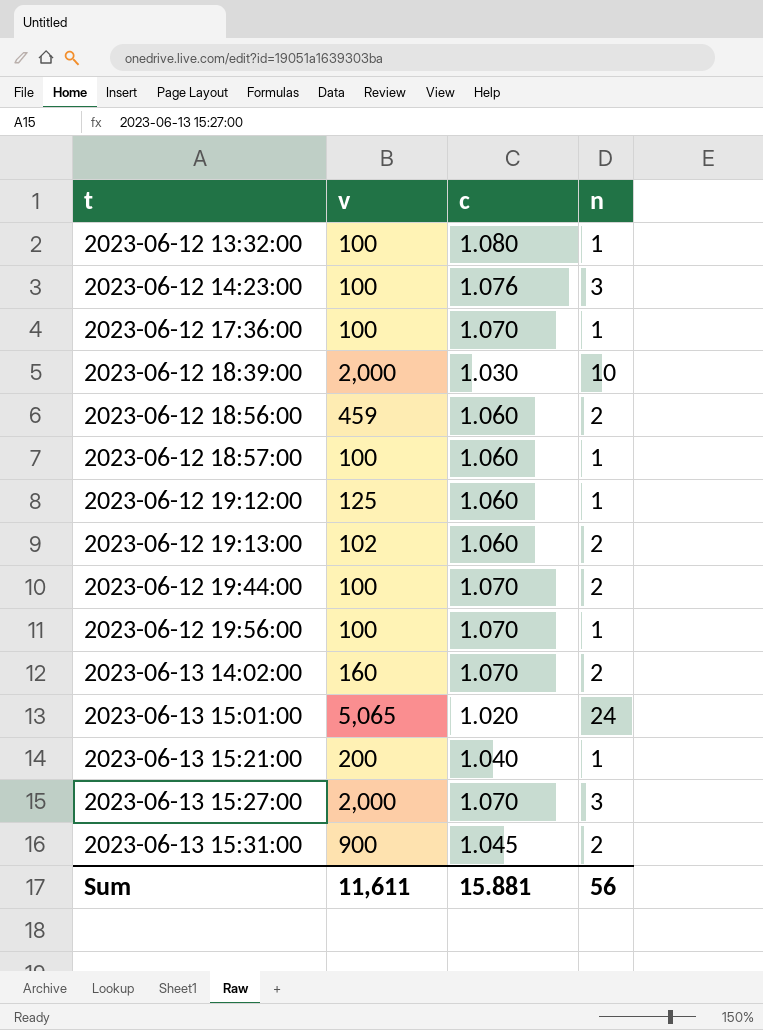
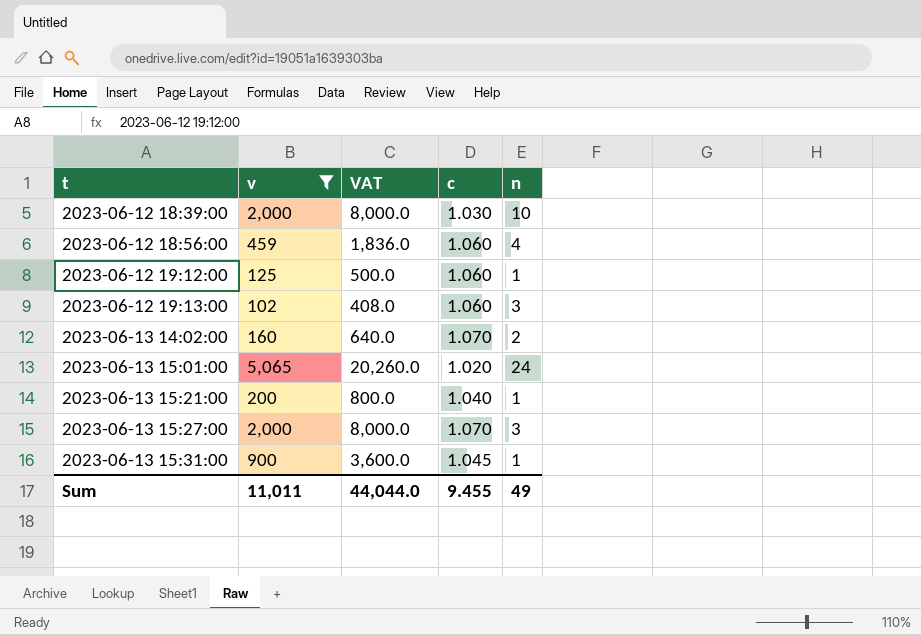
filter: none -> v != 100
column VAT | formula: none -> [v] * 4
2023-06-12 18:56:00 | n: 2 -> 4
2023-06-12 19:13:00 | n: 2 -> 3
2023-06-13 15:31:00 | n: 2 -> 1
Sum | v: 11,611 -> 11,011
Sum | c: 15.881 -> 9.455
Sum | n: 56 -> 49

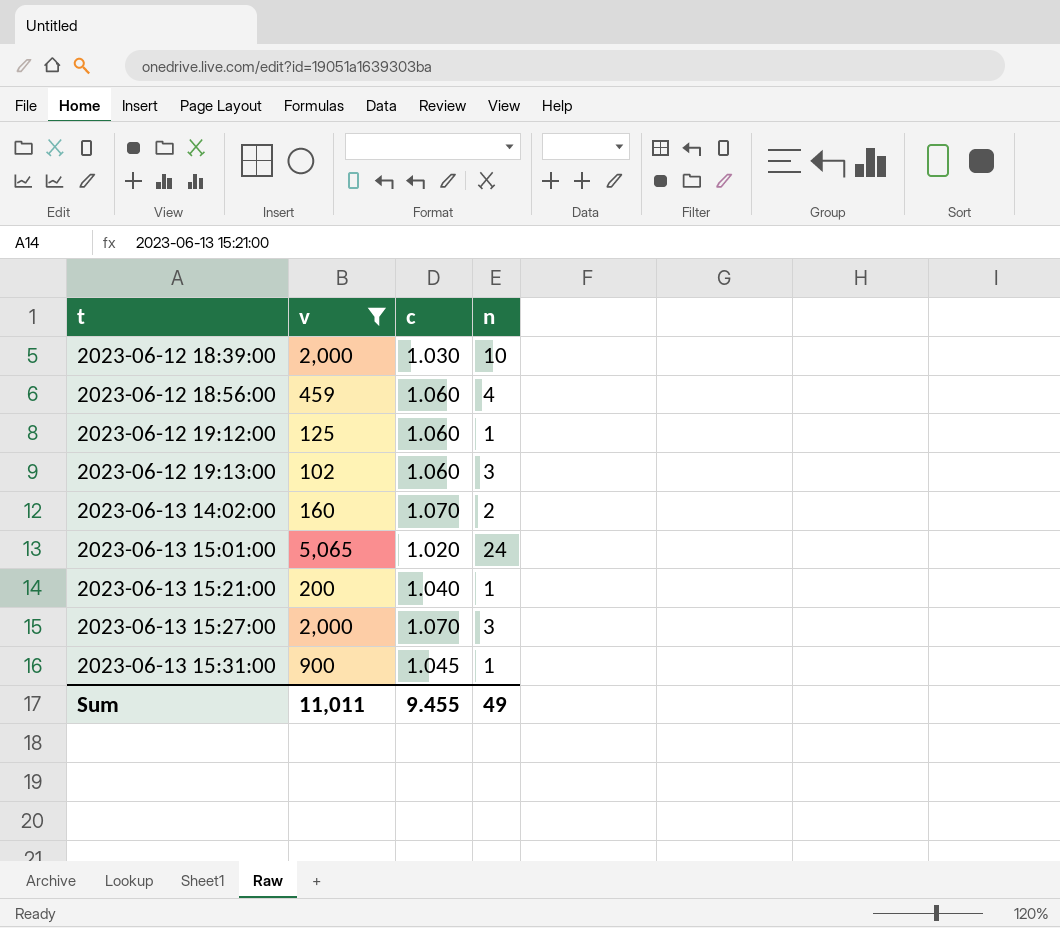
column VAT | formula: [v] * 4 -> none

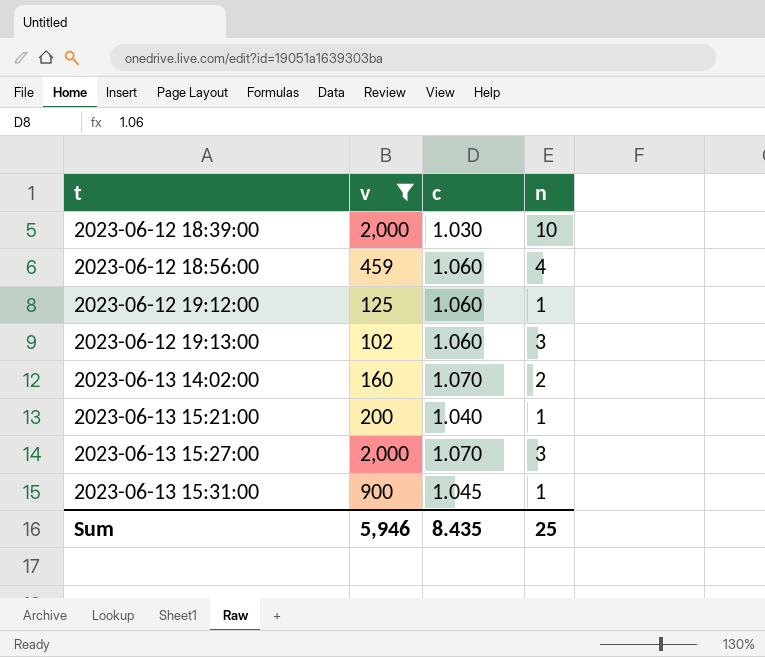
row 2023-06-13 15:01:00: 5,065 | 1.020 | 24 -> none
Sum | v: 11,011 -> 5,946
Sum | c: 9.455 -> 8.435
Sum | n: 49 -> 25

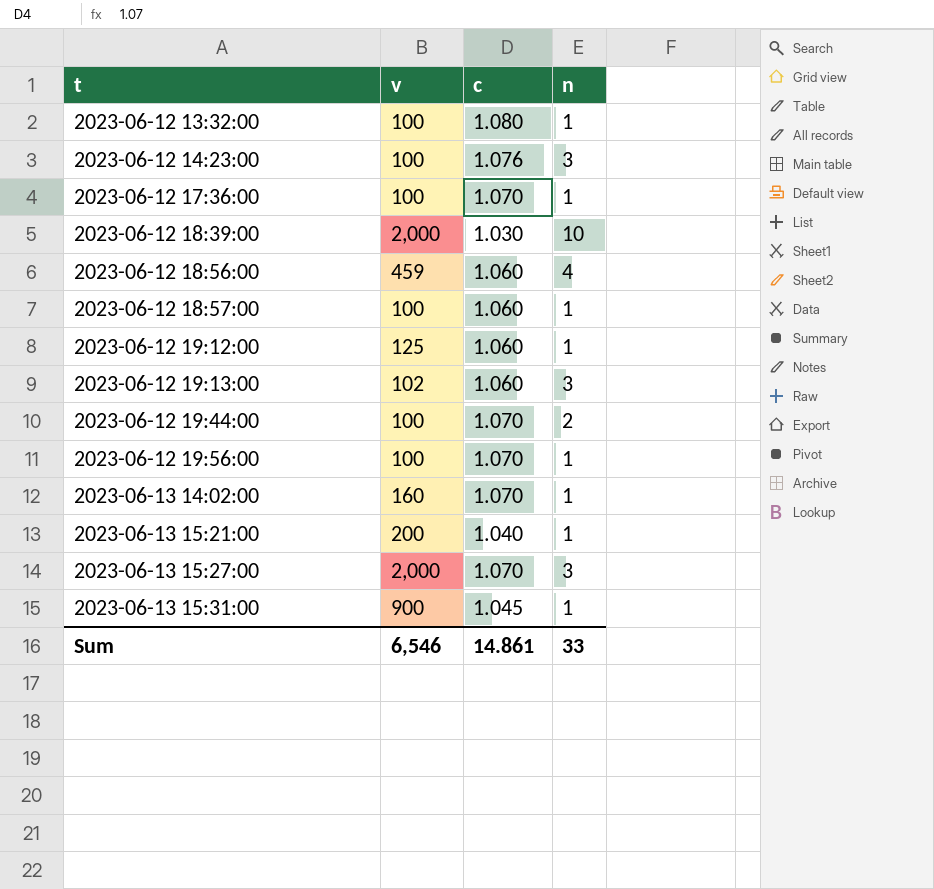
filter: v != 100 -> none
2023-06-13 14:02:00 | n: 2 -> 1
Sum | v: 5,946 -> 6,546
Sum | c: 8.435 -> 14.861
Sum | n: 25 -> 33

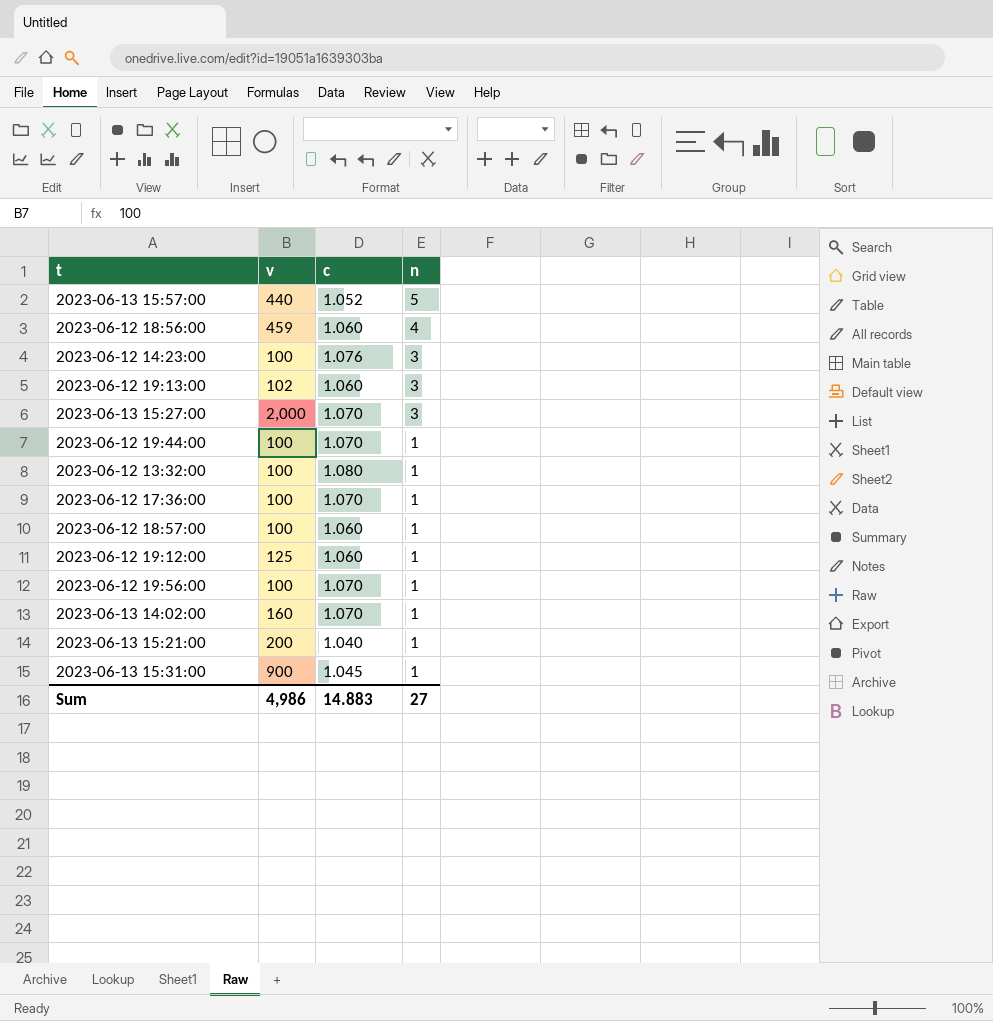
row order: t ascending -> n descending
row 2023-06-12 18:39:00: 2,000 | 1.030 | 10 -> none
row 2023-06-13 15:57:00: none -> 440 | 1.052 | 5
2023-06-12 19:44:00 | n: 2 -> 1
Sum | v: 6,546 -> 4,986
Sum | c: 14.861 -> 14.883
Sum | n: 33 -> 27

